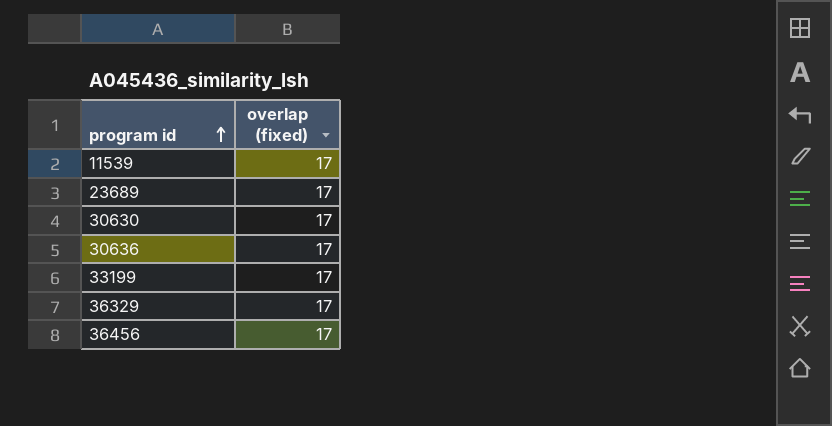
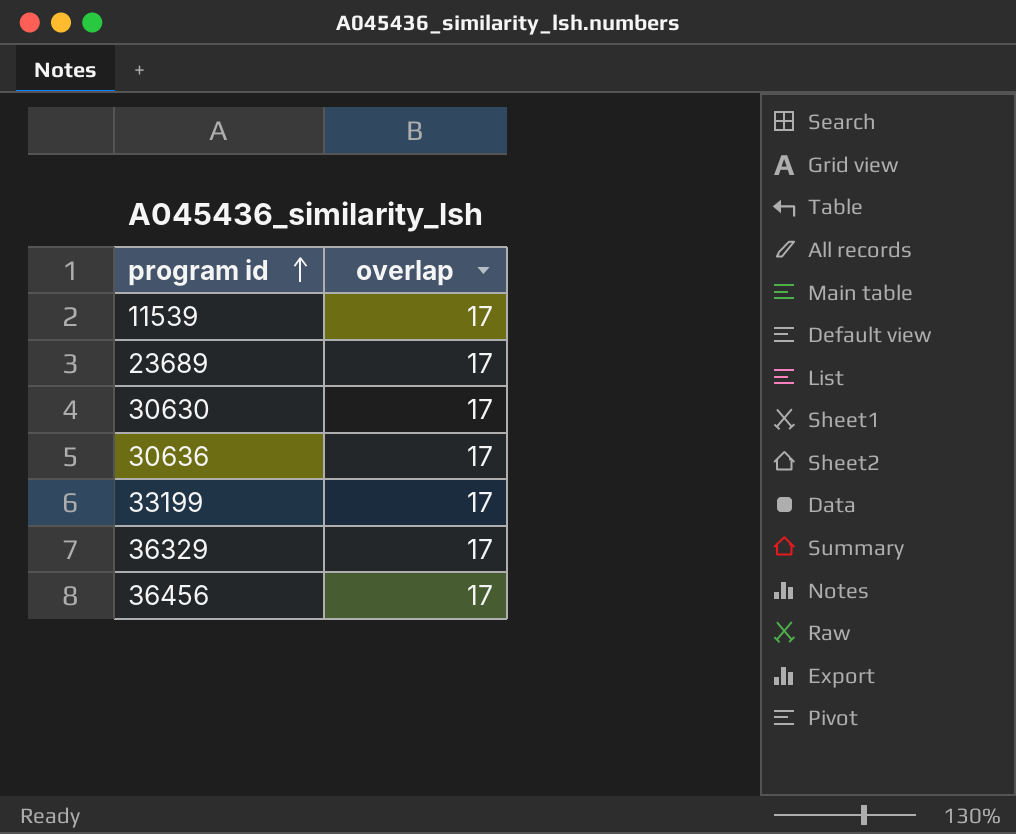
column name: overlap (fixed) -> overlap

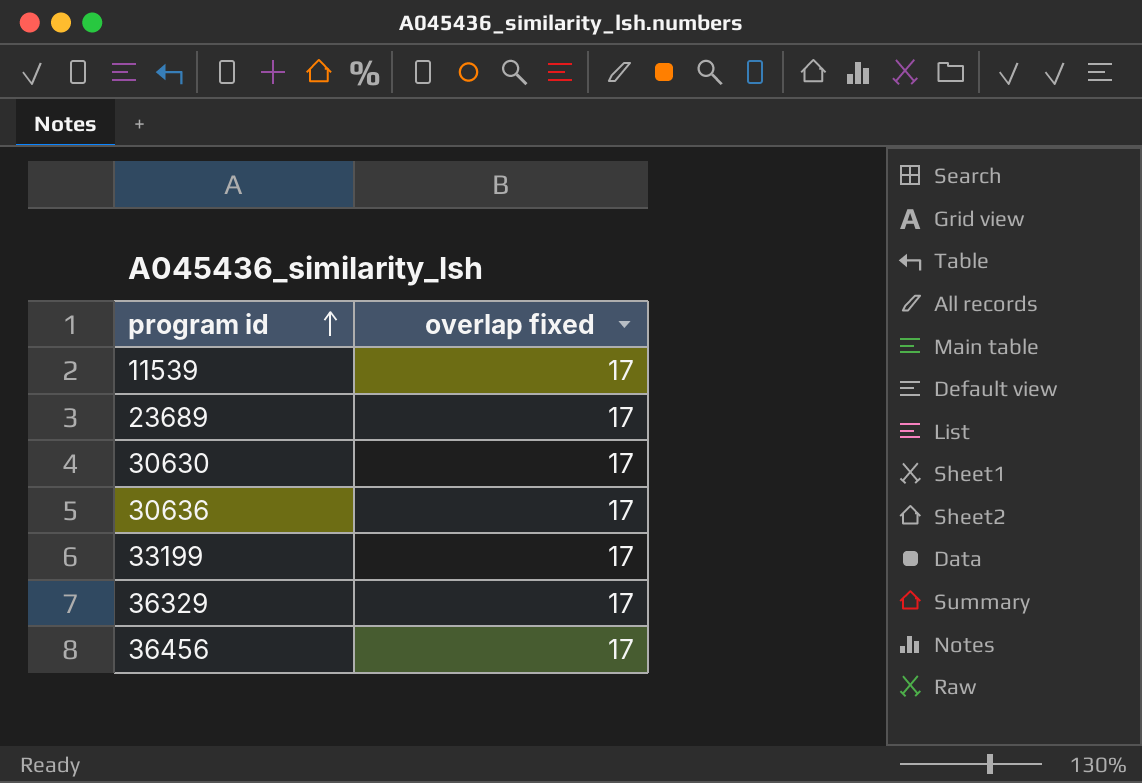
column name: overlap -> overlap fixed

